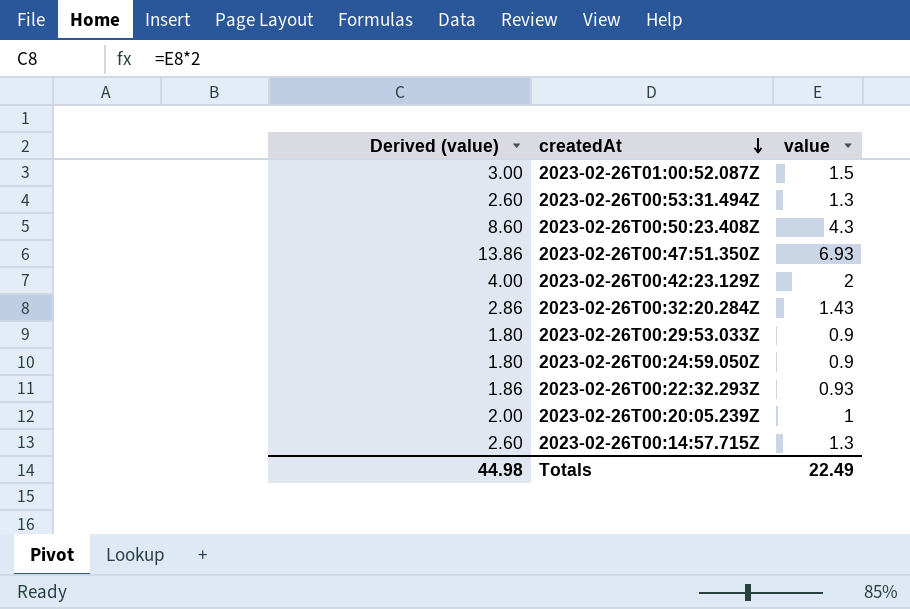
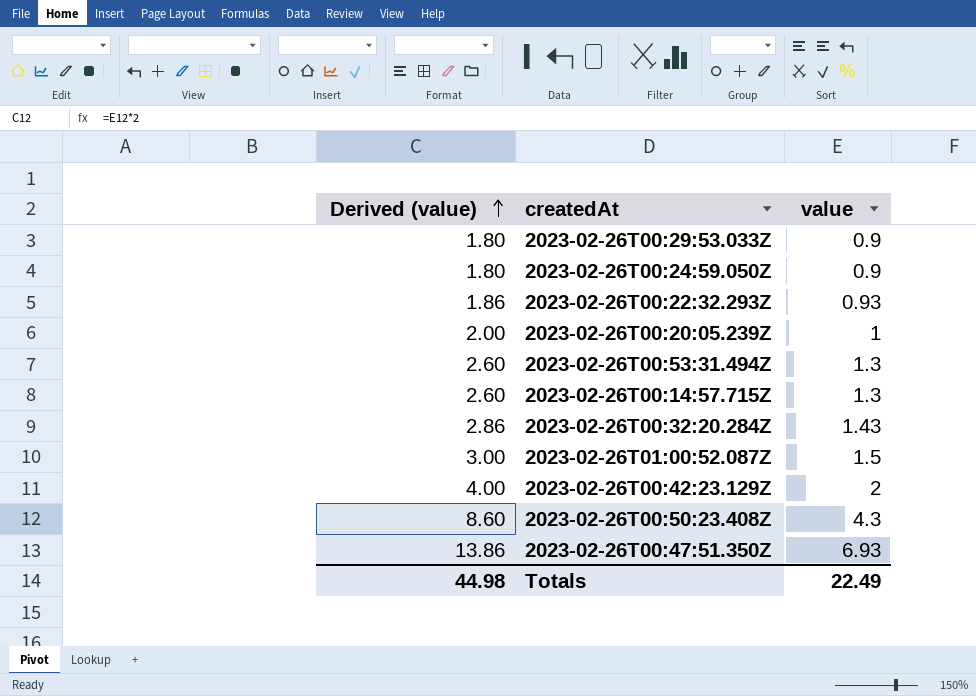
row order: createdAt descending -> Derived (value) ascending

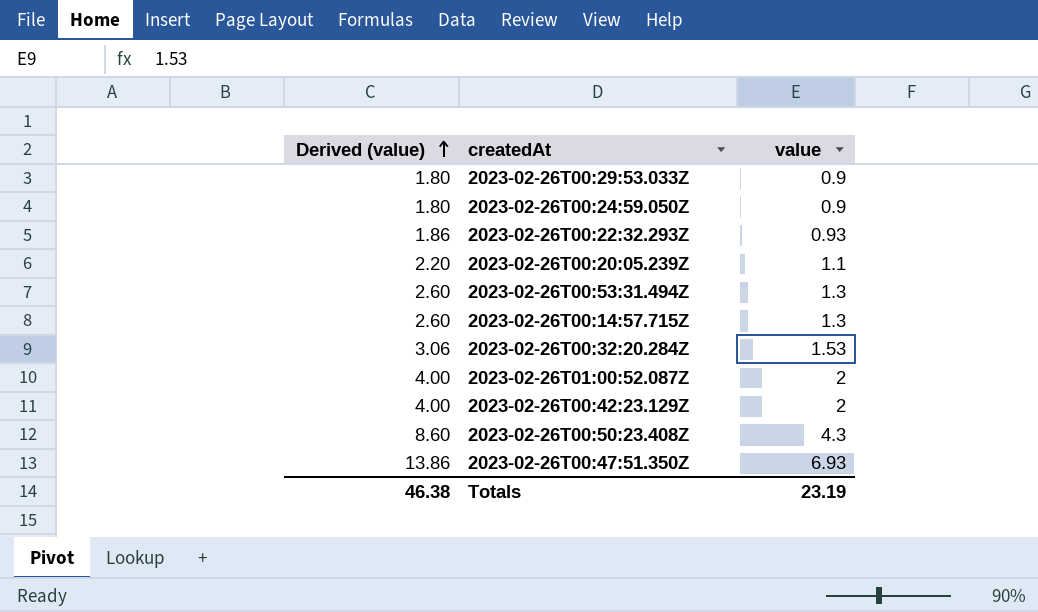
2023-02-26T00:20:05.239Z | Derived (value): 2.00 -> 2.20
2023-02-26T00:20:05.239Z | value: 1 -> 1.1
2023-02-26T00:32:20.284Z | Derived (value): 2.86 -> 3.06
2023-02-26T00:32:20.284Z | value: 1.43 -> 1.53
2023-02-26T01:00:52.087Z | Derived (value): 3.00 -> 4.00
2023-02-26T01:00:52.087Z | value: 1.5 -> 2
Totals | Derived (value): 44.98 -> 46.38
Totals | value: 22.49 -> 23.19

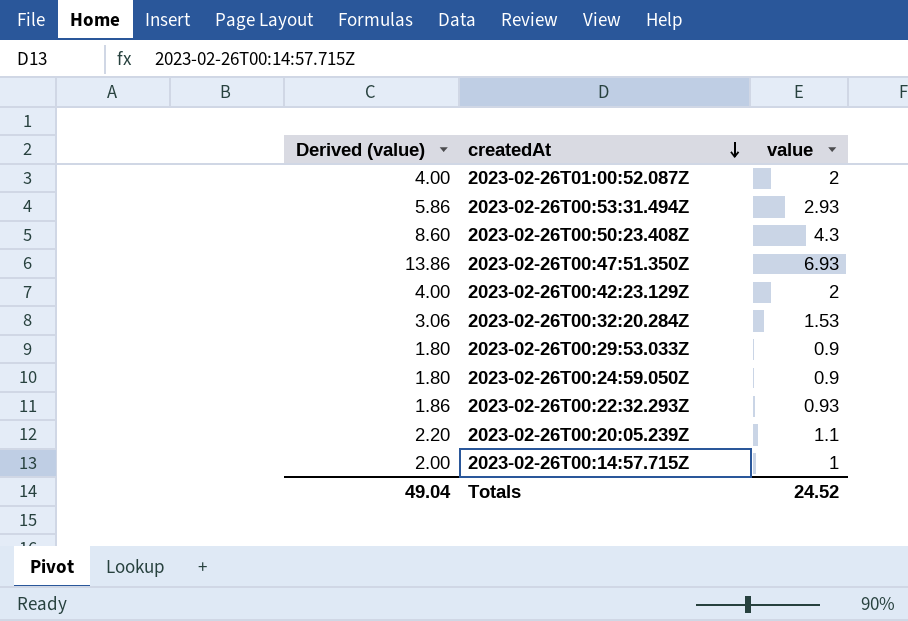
row order: Derived (value) ascending -> createdAt descending
2023-02-26T00:53:31.494Z | Derived (value): 2.60 -> 5.86
2023-02-26T00:53:31.494Z | value: 1.3 -> 2.93
2023-02-26T00:14:57.715Z | Derived (value): 2.60 -> 2.00
2023-02-26T00:14:57.715Z | value: 1.3 -> 1
Totals | Derived (value): 46.38 -> 49.04
Totals | value: 23.19 -> 24.52

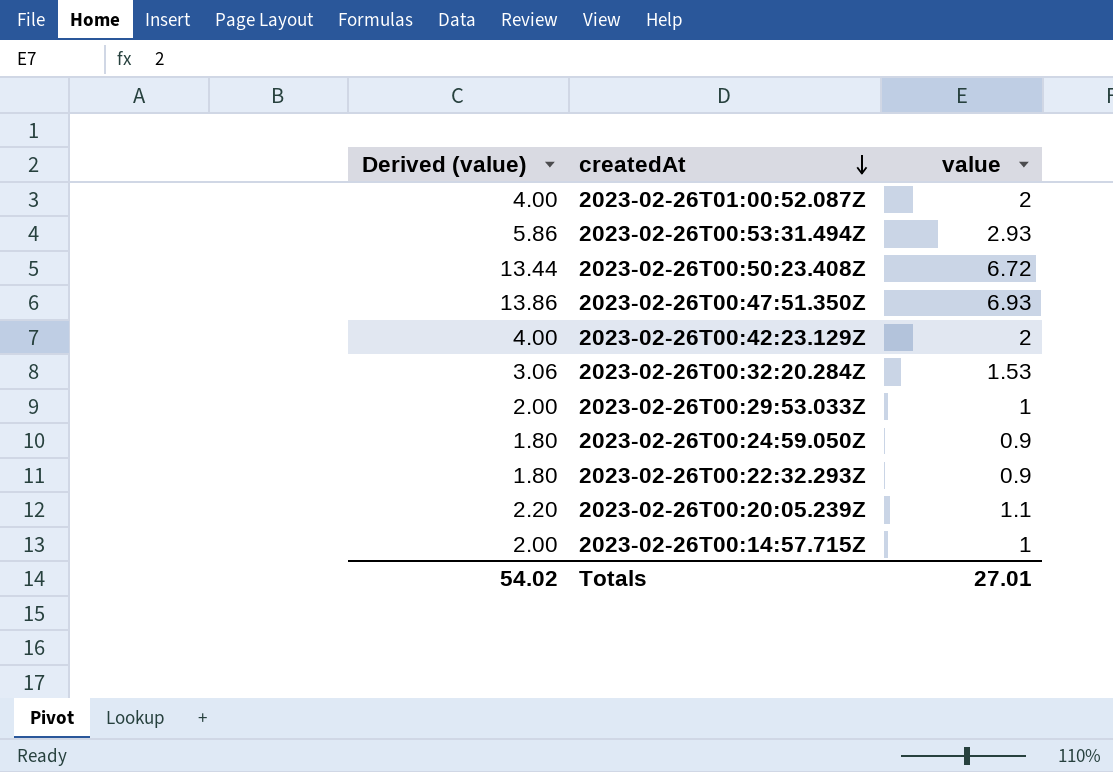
2023-02-26T00:50:23.408Z | Derived (value): 8.60 -> 13.44
2023-02-26T00:50:23.408Z | value: 4.3 -> 6.72
2023-02-26T00:29:53.033Z | Derived (value): 1.80 -> 2.00
2023-02-26T00:29:53.033Z | value: 0.9 -> 1
2023-02-26T00:22:32.293Z | Derived (value): 1.86 -> 1.80
2023-02-26T00:22:32.293Z | value: 0.93 -> 0.9
Totals | Derived (value): 49.04 -> 54.02
Totals | value: 24.52 -> 27.01

